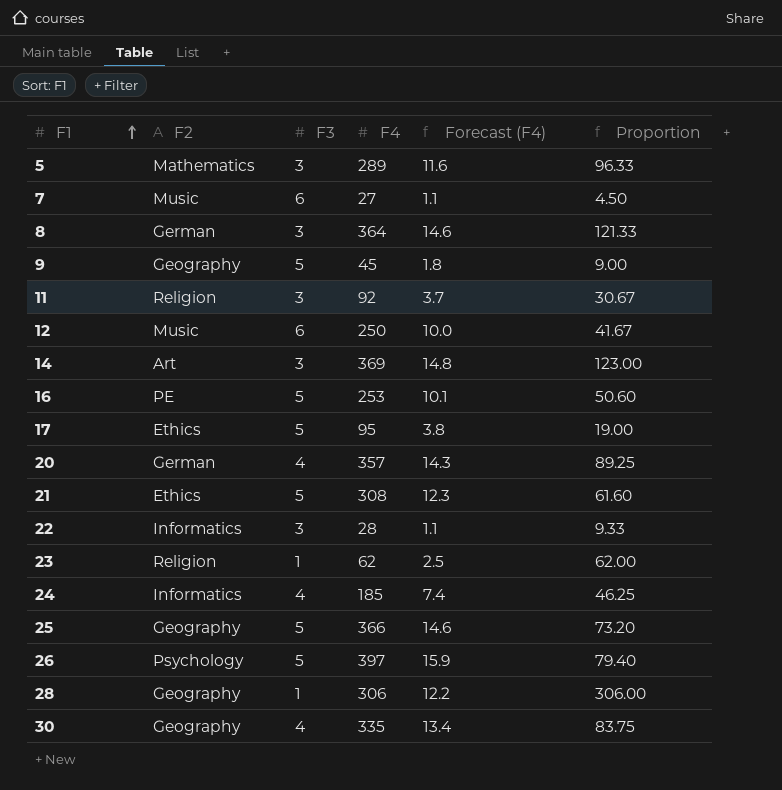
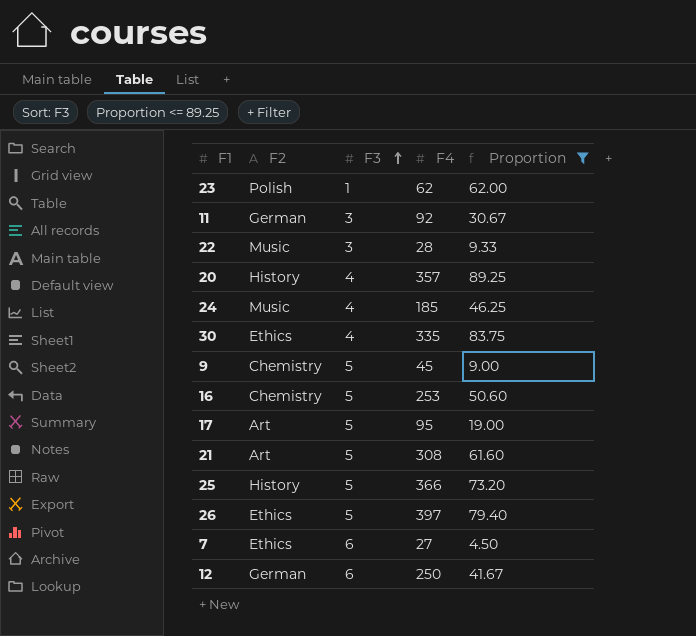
filter: none -> Proportion <= 89.25
row order: F1 ascending -> F3 ascending
column Forecast (F4) | formula: [F4] * 0.04 -> none
23 | F2: Religion -> Polish
11 | F2: Religion -> German
22 | F2: Informatics -> Music
20 | F2: German -> History
24 | F2: Informatics -> Music
30 | F2: Geography -> Ethics
9 | F2: Geography -> Chemistry
16 | F2: PE -> Chemistry
17 | F2: Ethics -> Art
21 | F2: Ethics -> Art
25 | F2: Geography -> History
26 | F2: Psychology -> Ethics
7 | F2: Music -> Ethics
12 | F2: Music -> German

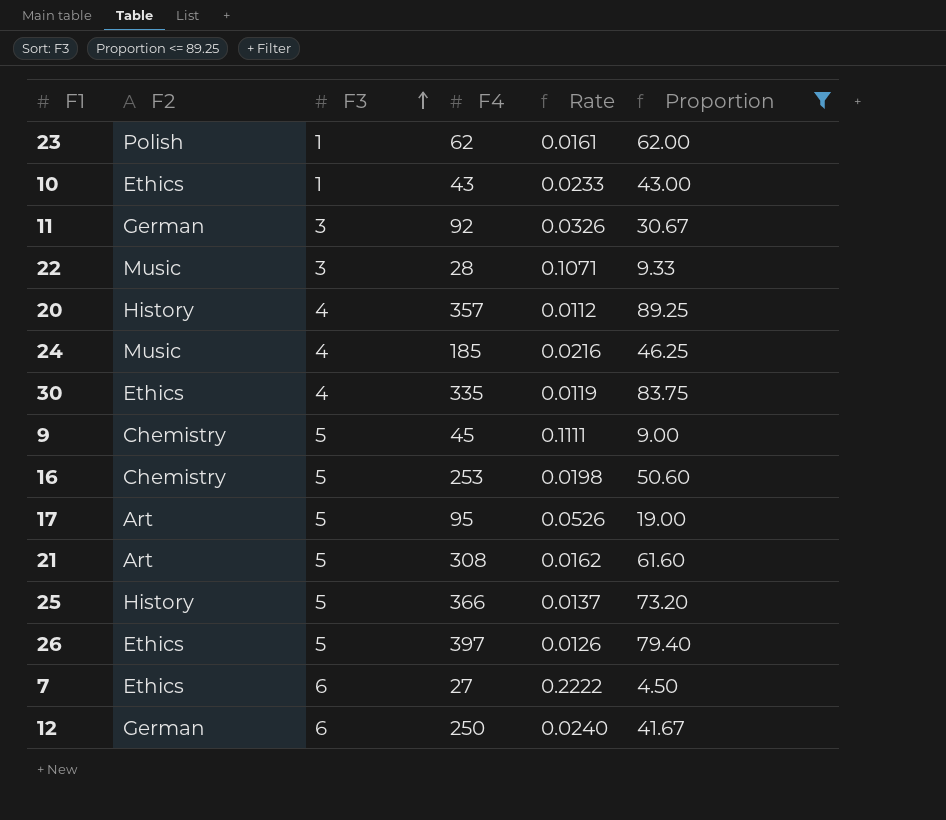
column Rate | formula: none -> [F3] / [F4]
row 10: none -> Ethics | 1 | 43 | 0.0233 | 43.00

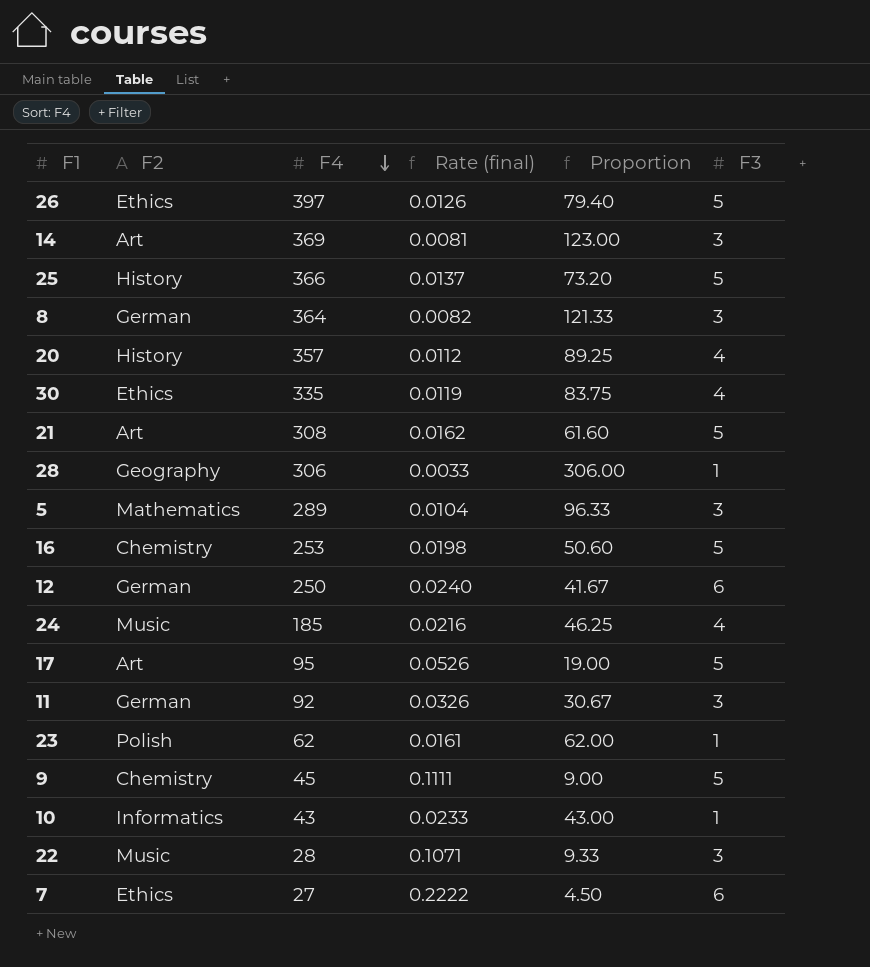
filter: Proportion <= 89.25 -> none
row order: F3 ascending -> F4 descending
column name: Rate -> Rate (final)
column F3 | position: 3 -> 6
10 | F2: Ethics -> Informatics

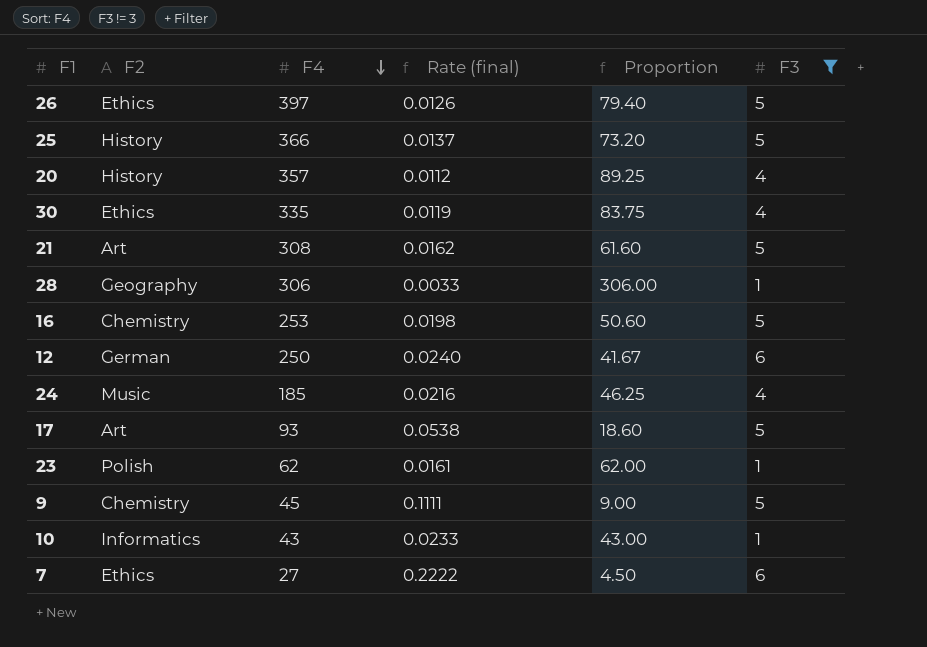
filter: none -> F3 != 3
17 | F4: 95 -> 93
17 | Rate (final): 0.0526 -> 0.0538
17 | Proportion: 19.00 -> 18.60

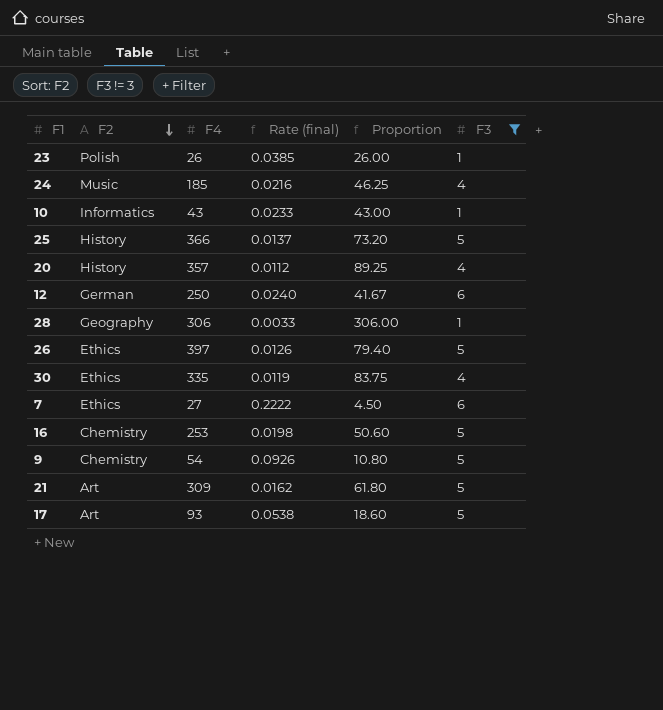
row order: F4 descending -> F2 descending
23 | F4: 62 -> 26
23 | Rate (final): 0.0161 -> 0.0385
23 | Proportion: 62.00 -> 26.00
9 | F4: 45 -> 54
9 | Rate (final): 0.1111 -> 0.0926
9 | Proportion: 9.00 -> 10.80
21 | F4: 308 -> 309
21 | Proportion: 61.60 -> 61.80

